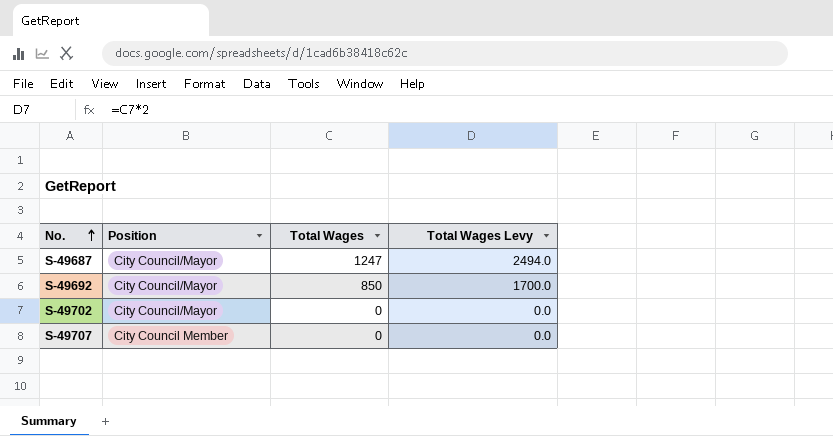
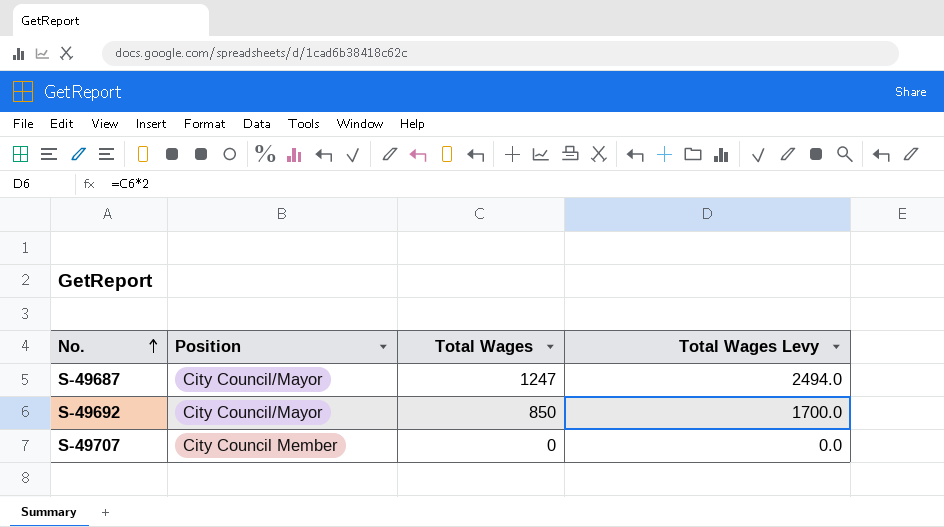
row S-49702: City Council/Mayor | 0 | 0.0 -> none

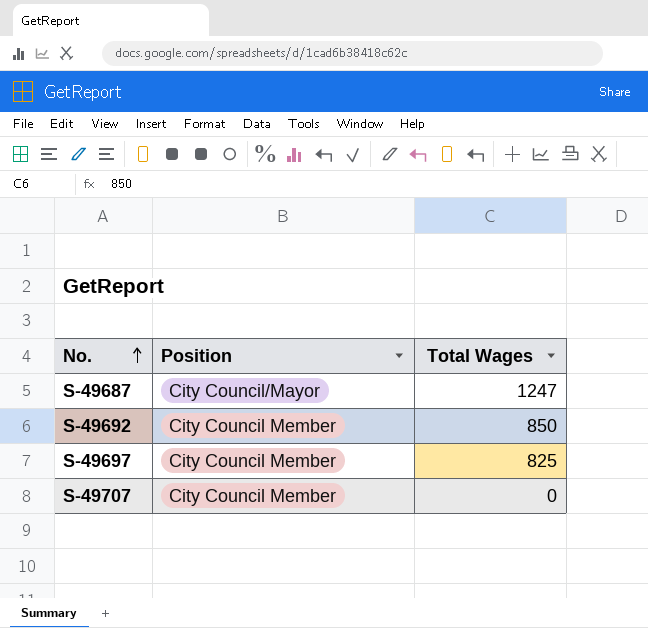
column Total Wages Levy | formula: [Total Wages] * 2 -> none
S-49692 | Position: City Council/Mayor -> City Council Member
row S-49697: none -> City Council Member | 825

